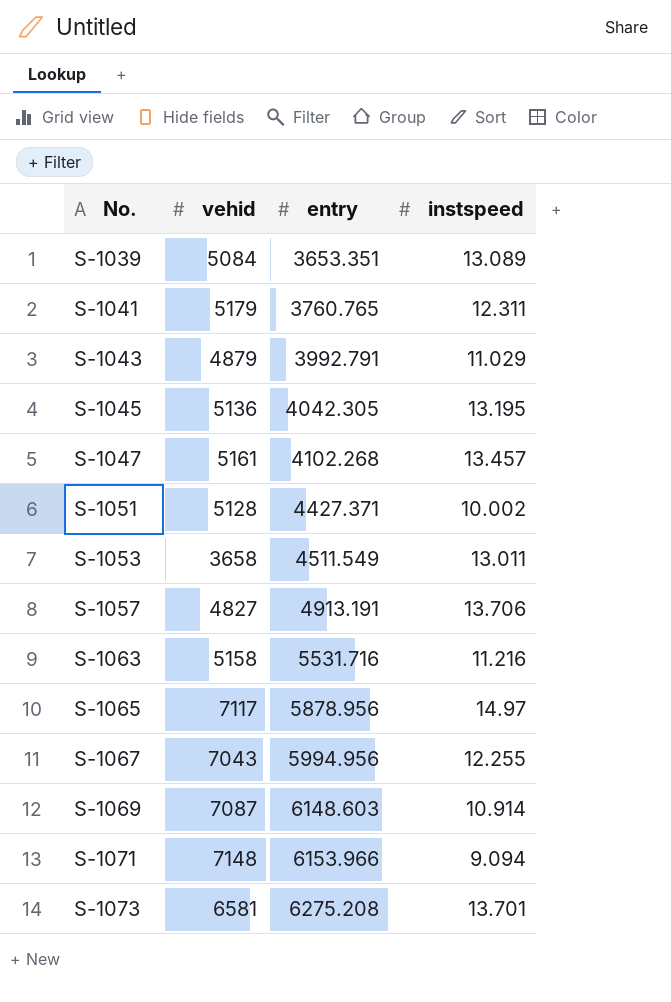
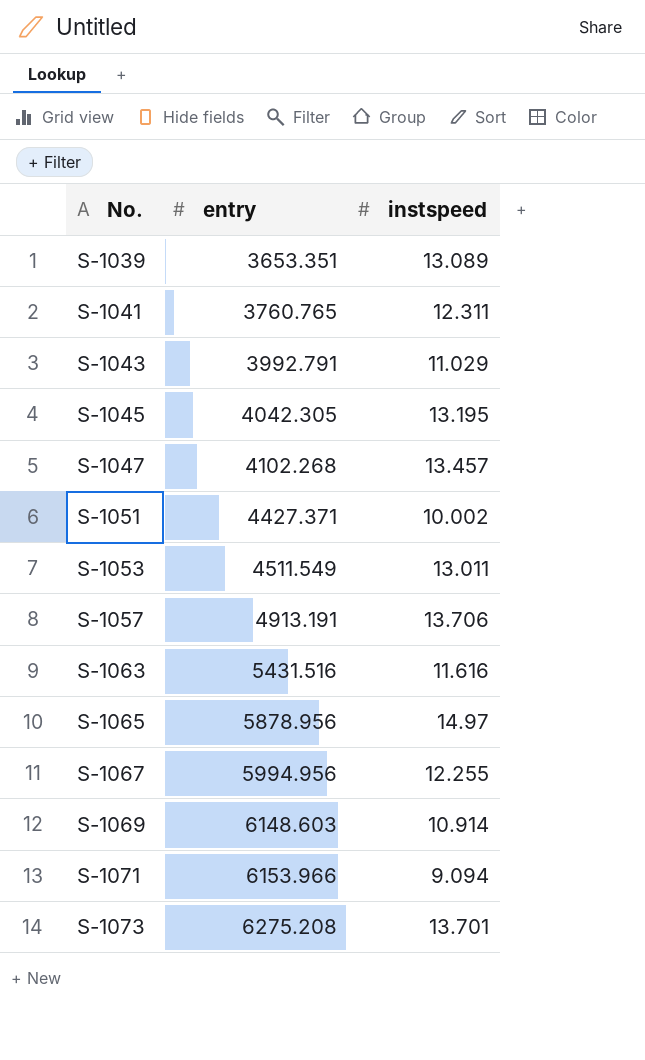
column vehid | position: 2 -> none
S-1063 | entry: 5531.716 -> 5431.516
S-1063 | instspeed: 11.216 -> 11.616

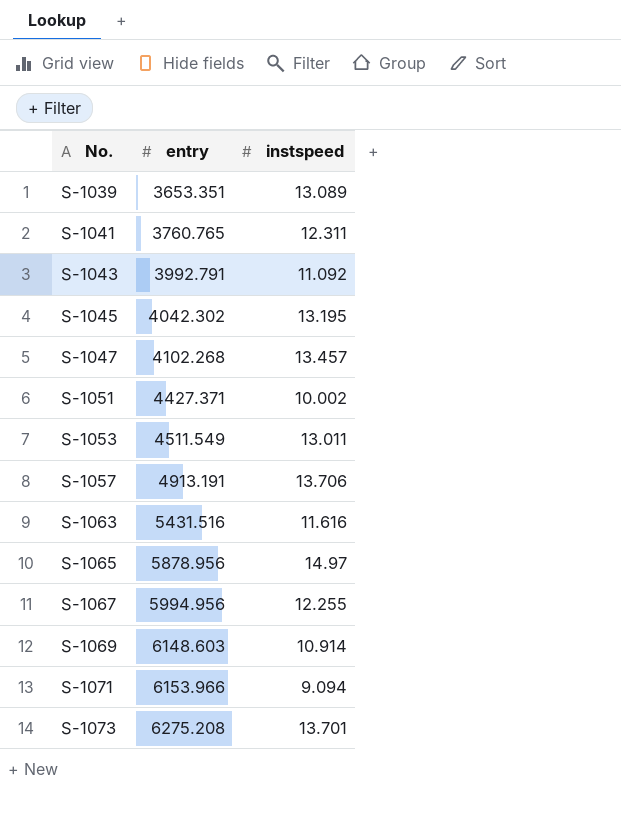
S-1043 | instspeed: 11.029 -> 11.092
S-1045 | entry: 4042.305 -> 4042.302

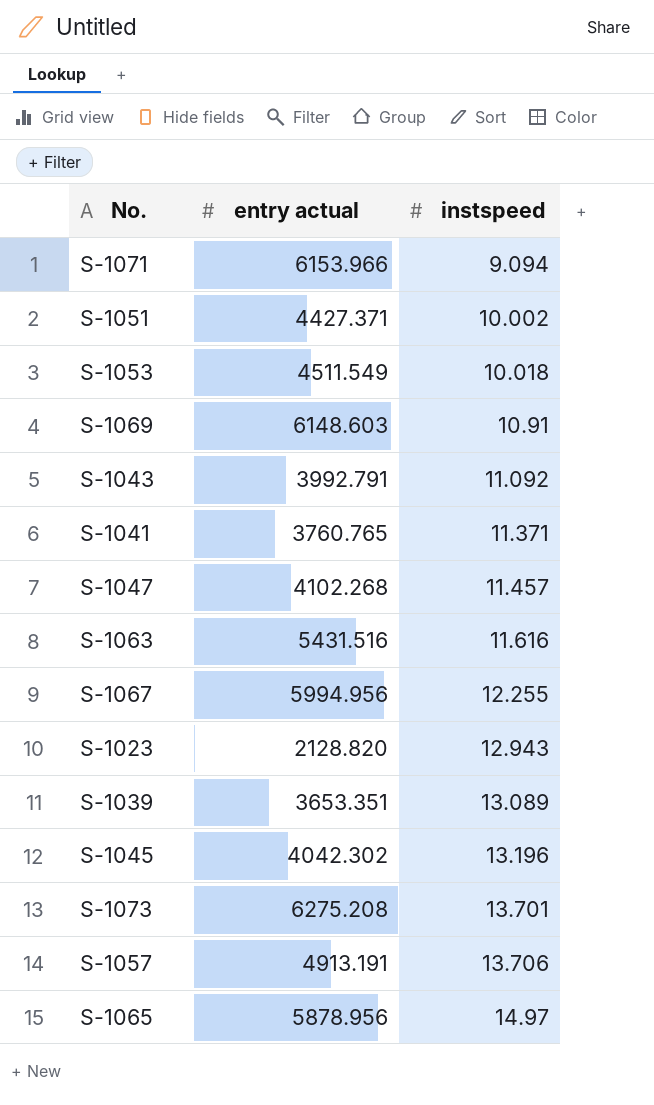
row order: No. ascending -> instspeed ascending
column name: entry -> entry actual
S-1053 | instspeed: 13.011 -> 10.018
S-1069 | instspeed: 10.914 -> 10.91
S-1041 | instspeed: 12.311 -> 11.371
S-1047 | instspeed: 13.457 -> 11.457
row S-1023: none -> 2128.820 | 12.943
S-1045 | instspeed: 13.195 -> 13.196

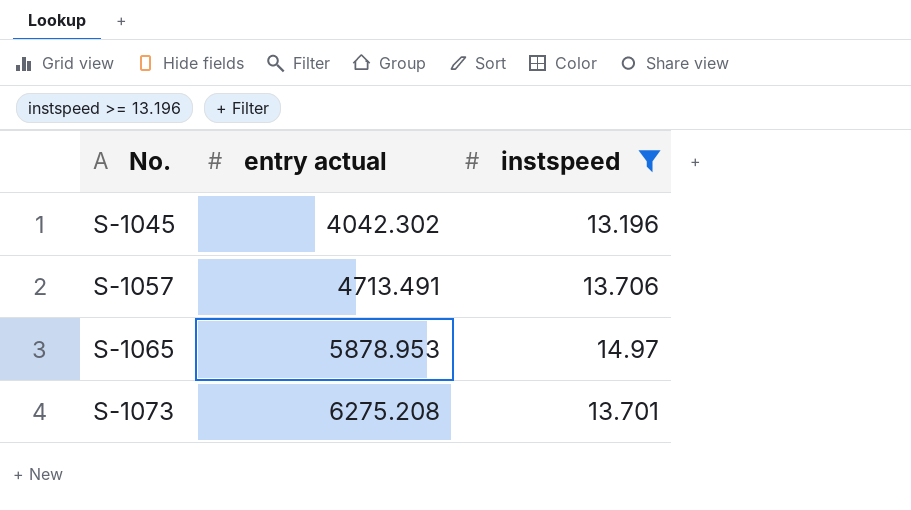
filter: none -> instspeed >= 13.196
row order: instspeed ascending -> No. ascending
S-1057 | entry actual: 4913.191 -> 4713.491
S-1065 | entry actual: 5878.956 -> 5878.953

